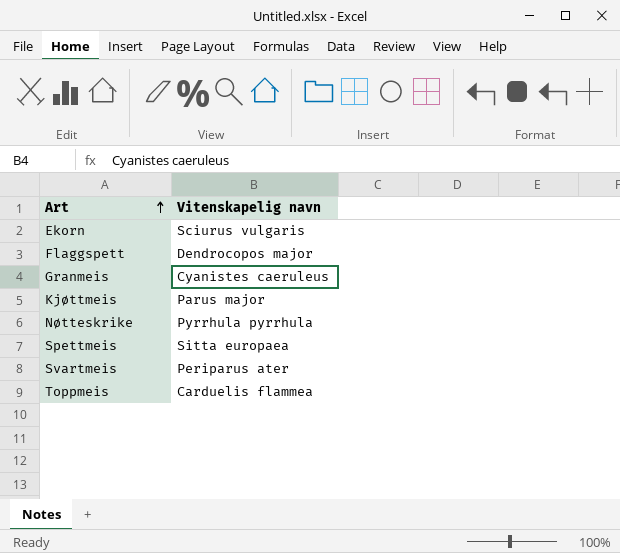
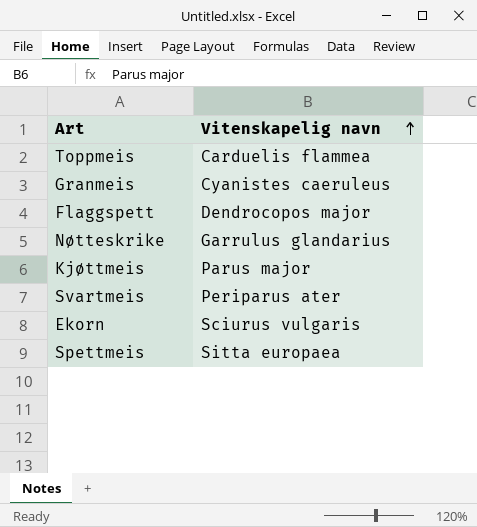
row order: Art ascending -> Vitenskapelig navn ascending
Nøtteskrike | Vitenskapelig navn: Pyrrhula pyrrhula -> Garrulus glandarius

